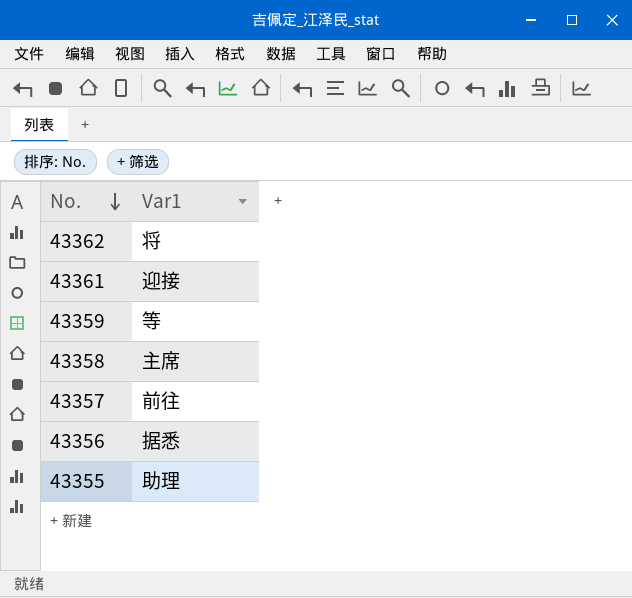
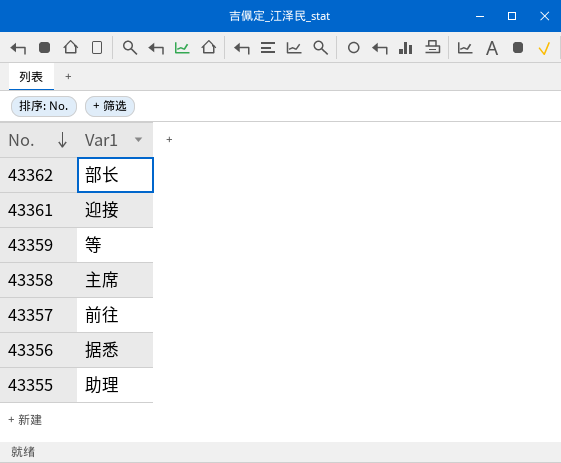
43362 | Var1: 将 -> 部长

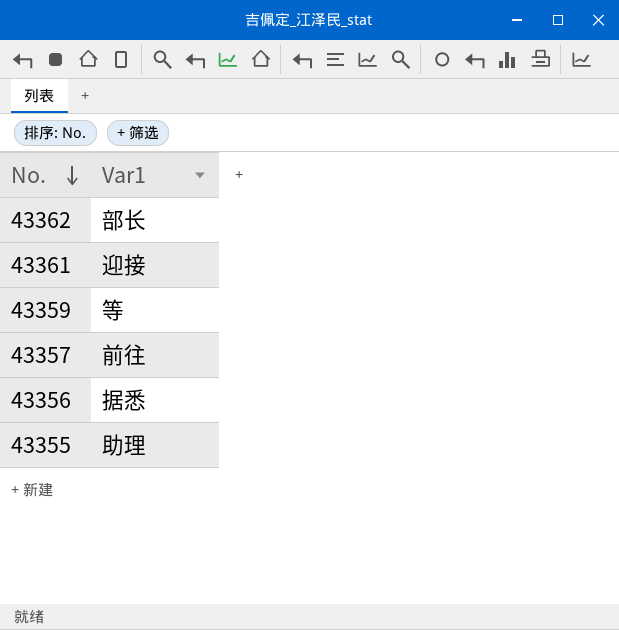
row 43358: 主席 -> none

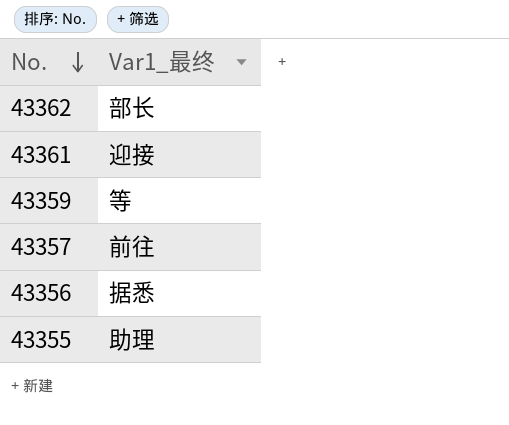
column name: Var1 -> Var1_最终

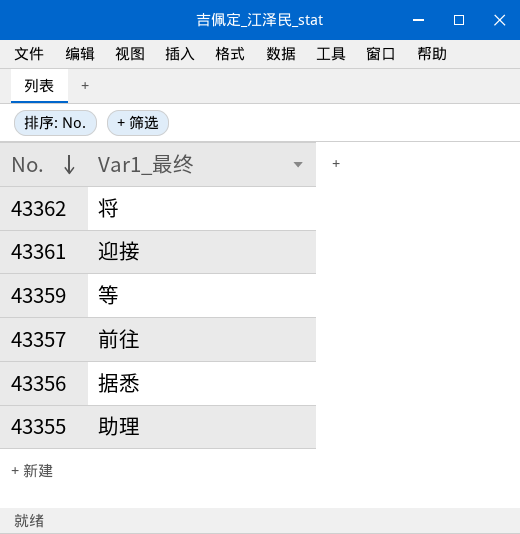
43362 | Var1_最终: 部长 -> 将

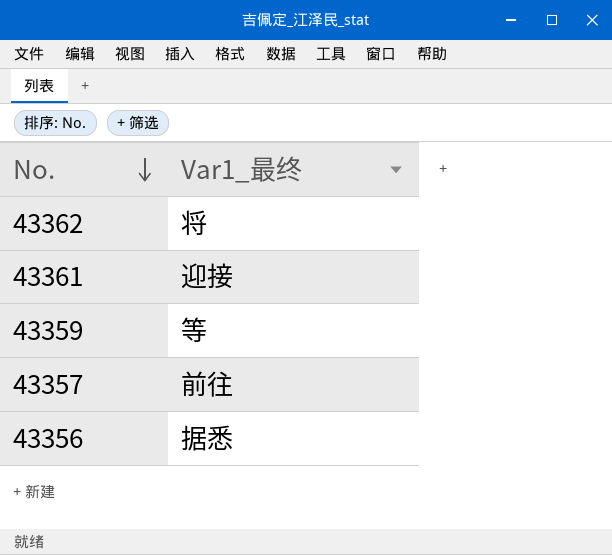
row 43355: 助理 -> none

